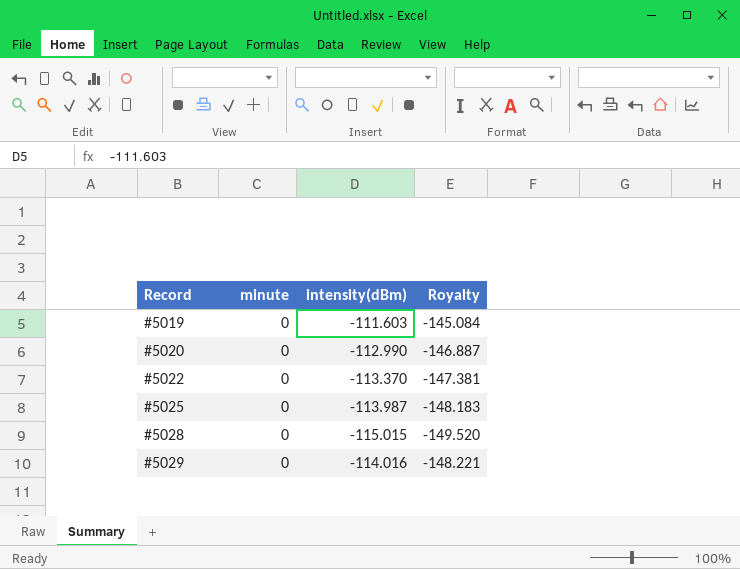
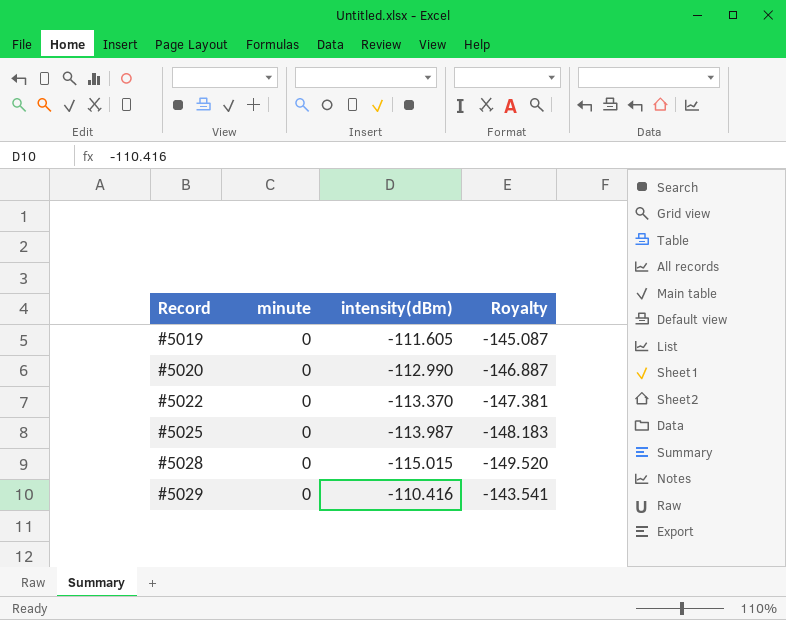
#5019 | intensity(dBm): -111.603 -> -111.605
#5019 | Royalty: -145.084 -> -145.087
#5029 | intensity(dBm): -114.016 -> -110.416
#5029 | Royalty: -148.221 -> -143.541

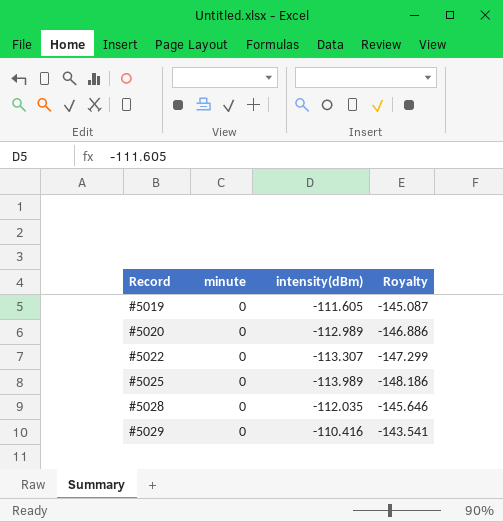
#5020 | intensity(dBm): -112.990 -> -112.989
#5020 | Royalty: -146.887 -> -146.886
#5022 | intensity(dBm): -113.370 -> -113.307
#5022 | Royalty: -147.381 -> -147.299
#5025 | intensity(dBm): -113.987 -> -113.989
#5025 | Royalty: -148.183 -> -148.186
#5028 | intensity(dBm): -115.015 -> -112.035
#5028 | Royalty: -149.520 -> -145.646

